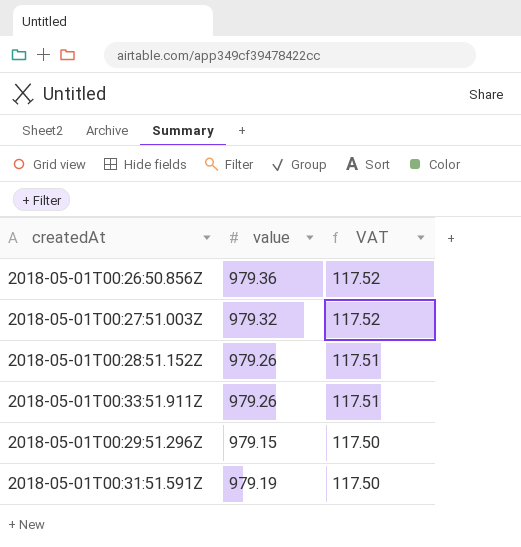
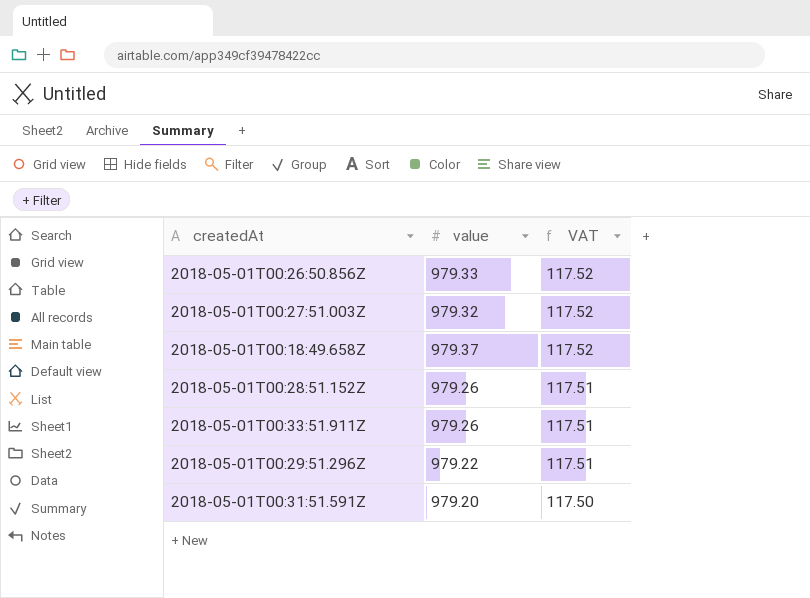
2018-05-01T00:26:50.856Z | value: 979.36 -> 979.33
row 2018-05-01T00:18:49.658Z: none -> 979.37 | 117.52
2018-05-01T00:29:51.296Z | value: 979.15 -> 979.22
2018-05-01T00:29:51.296Z | VAT: 117.50 -> 117.51
2018-05-01T00:31:51.591Z | value: 979.19 -> 979.20

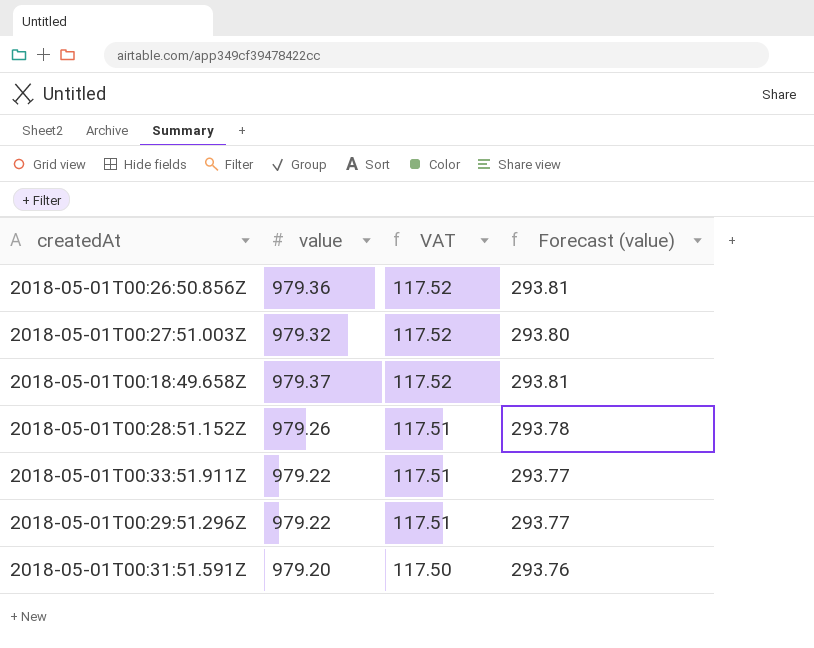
column Forecast (value) | formula: none -> [value] * 0.3
2018-05-01T00:26:50.856Z | value: 979.33 -> 979.36
2018-05-01T00:33:51.911Z | value: 979.26 -> 979.22

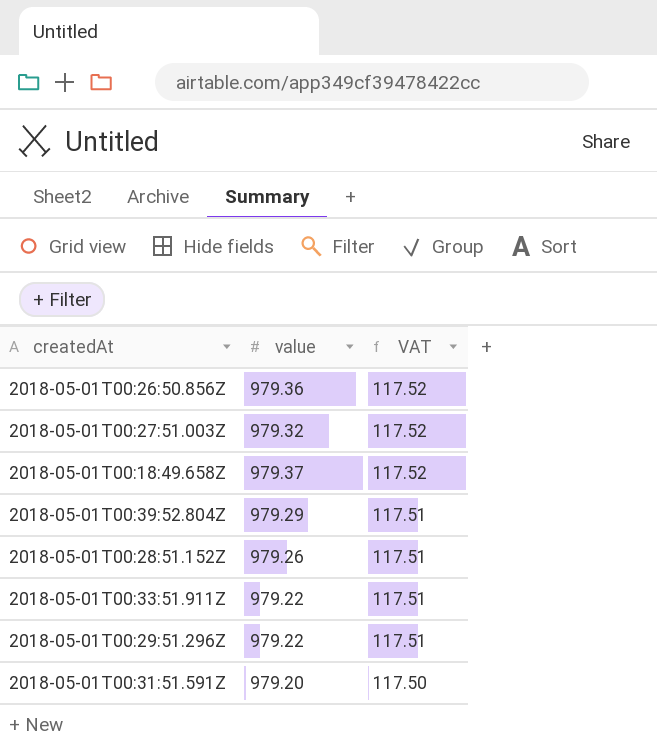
column Forecast (value) | formula: [value] * 0.3 -> none
row 2018-05-01T00:39:52.804Z: none -> 979.29 | 117.51

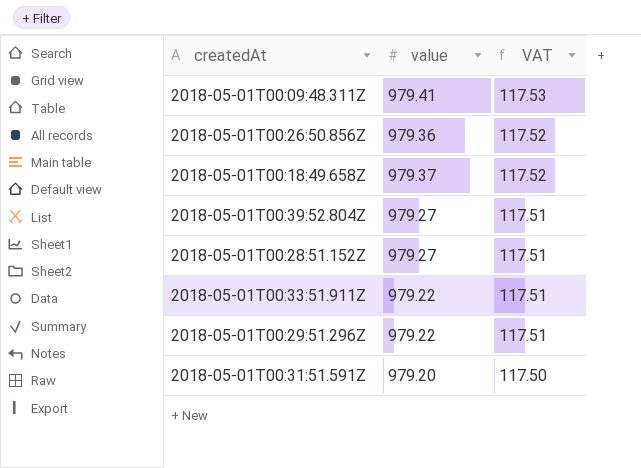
row 2018-05-01T00:27:51.003Z: 979.32 | 117.52 -> none
row 2018-05-01T00:09:48.311Z: none -> 979.41 | 117.53
2018-05-01T00:39:52.804Z | value: 979.29 -> 979.27
2018-05-01T00:28:51.152Z | value: 979.26 -> 979.27

